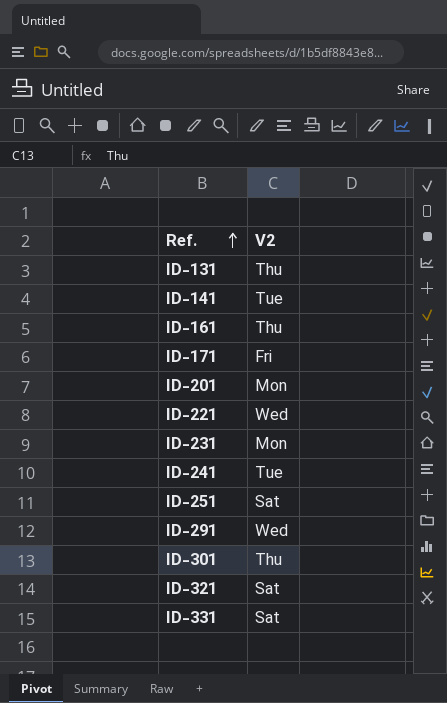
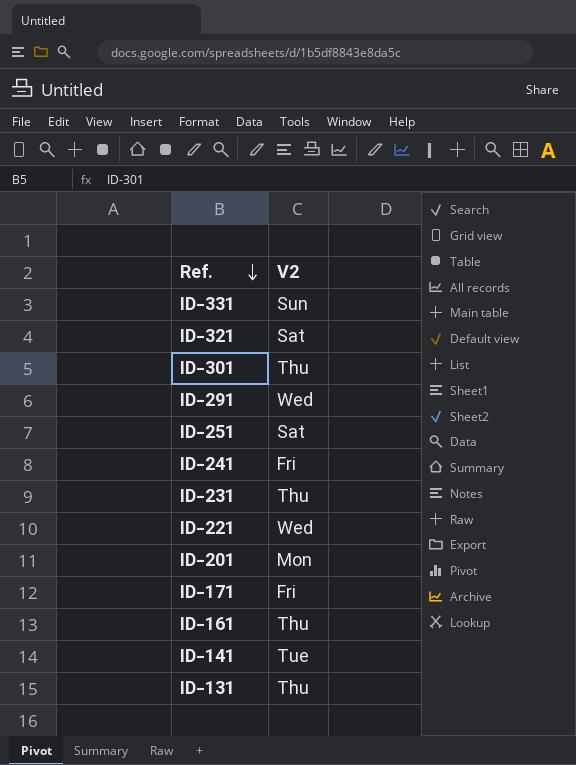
row order: Ref. ascending -> Ref. descending
ID-331 | V2: Sat -> Sun
ID-241 | V2: Tue -> Fri
ID-231 | V2: Mon -> Thu

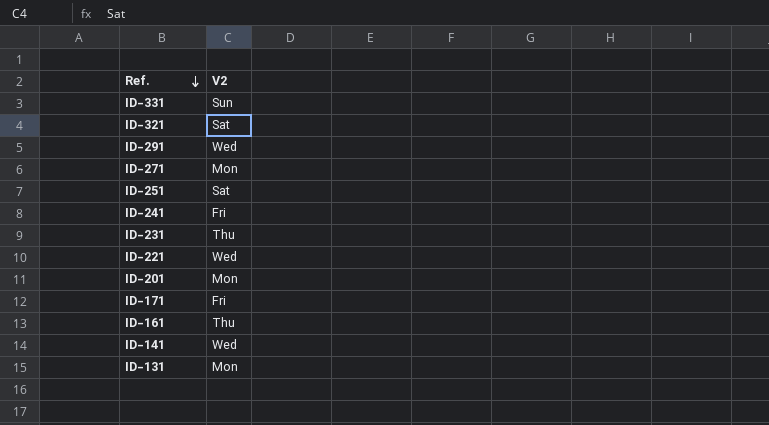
row ID-301: Thu -> none
row ID-271: none -> Mon
ID-141 | V2: Tue -> Wed
ID-131 | V2: Thu -> Mon

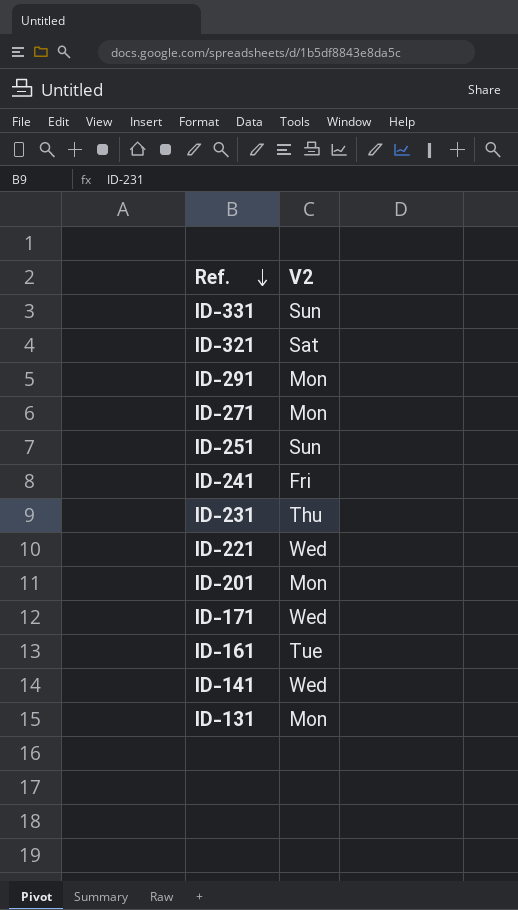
ID-291 | V2: Wed -> Mon
ID-251 | V2: Sat -> Sun
ID-171 | V2: Fri -> Wed
ID-161 | V2: Thu -> Tue

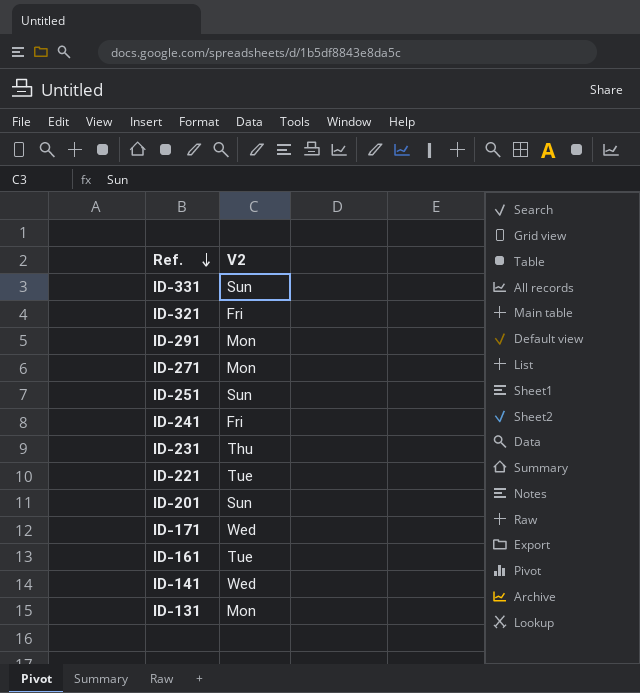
ID-321 | V2: Sat -> Fri
ID-221 | V2: Wed -> Tue
ID-201 | V2: Mon -> Sun

